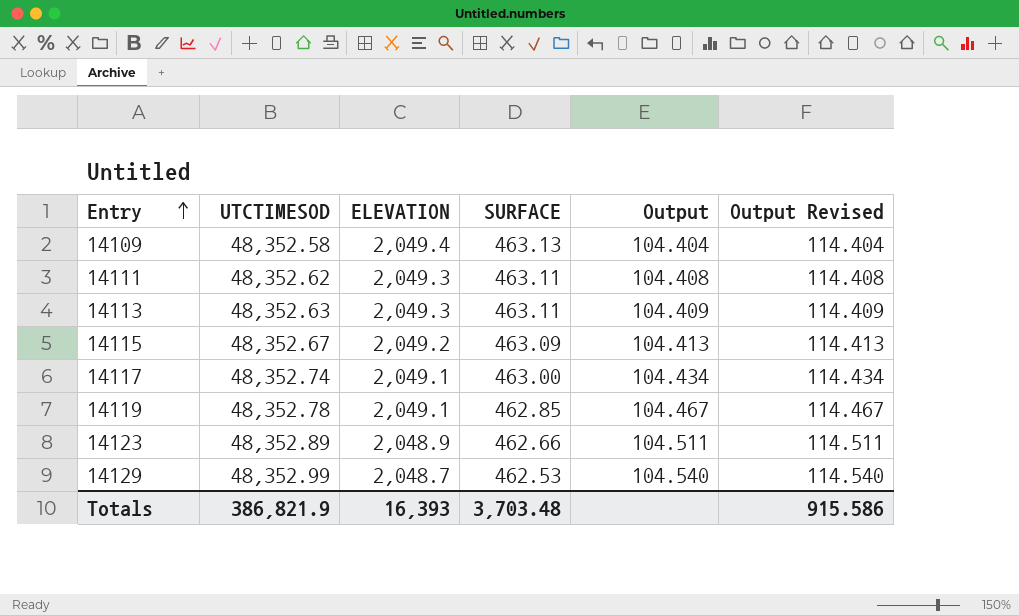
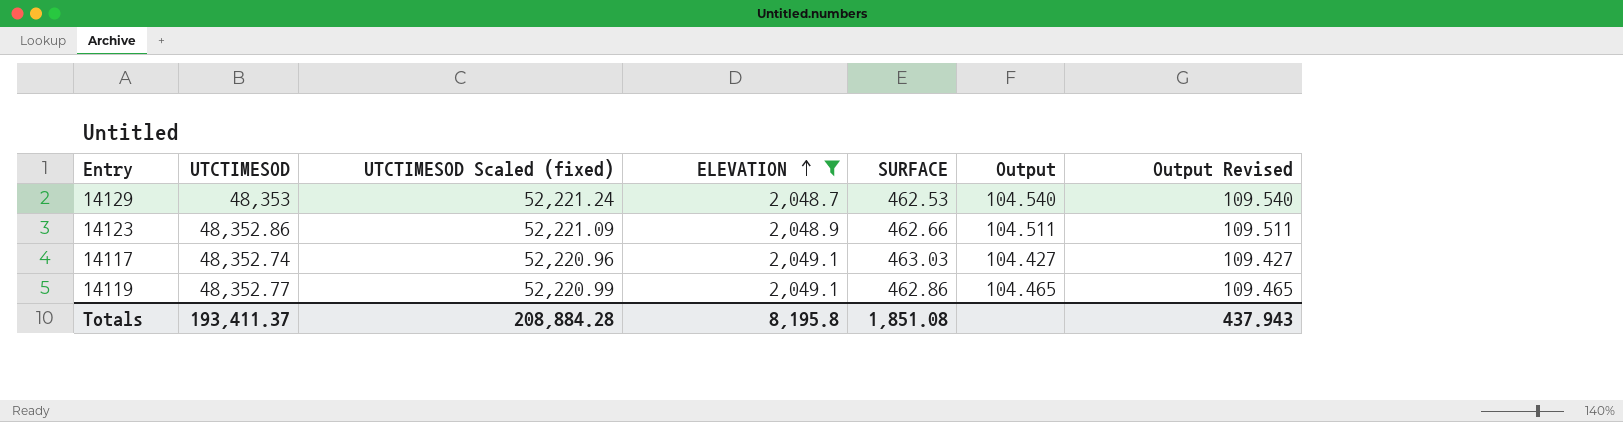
filter: none -> ELEVATION <= 2,049.1
row order: Entry ascending -> ELEVATION ascending
column UTCTIMESOD Scaled (fixed) | formula: none -> [UTCTIMESOD] * 1.08
column Output Revised | formula: [Output] + 10 -> [Output] + 5
14129 | UTCTIMESOD: 48,352.99 -> 48,353
14123 | UTCTIMESOD: 48,352.89 -> 48,352.86
14117 | SURFACE: 463.00 -> 463.03
14117 | Output: 104.434 -> 104.427
14119 | UTCTIMESOD: 48,352.78 -> 48,352.77
14119 | SURFACE: 462.85 -> 462.86
14119 | Output: 104.467 -> 104.465
Totals | UTCTIMESOD: 386,821.9 -> 193,411.37
Totals | ELEVATION: 16,393 -> 8,195.8
Totals | SURFACE: 3,703.48 -> 1,851.08
Totals | Output Revised: 915.586 -> 437.943

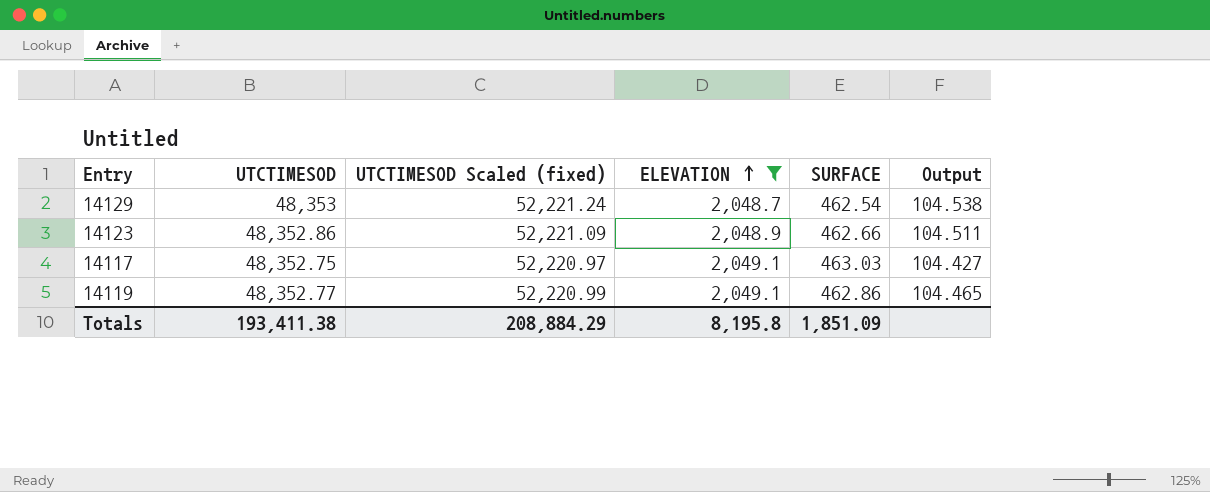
column Output Revised | formula: [Output] + 5 -> none
14129 | SURFACE: 462.53 -> 462.54
14129 | Output: 104.540 -> 104.538
14117 | UTCTIMESOD: 48,352.74 -> 48,352.75
14117 | UTCTIMESOD Scaled (fixed): 52,220.96 -> 52,220.97
Totals | UTCTIMESOD: 193,411.37 -> 193,411.38
Totals | UTCTIMESOD Scaled (fixed): 208,884.28 -> 208,884.29
Totals | SURFACE: 1,851.08 -> 1,851.09

